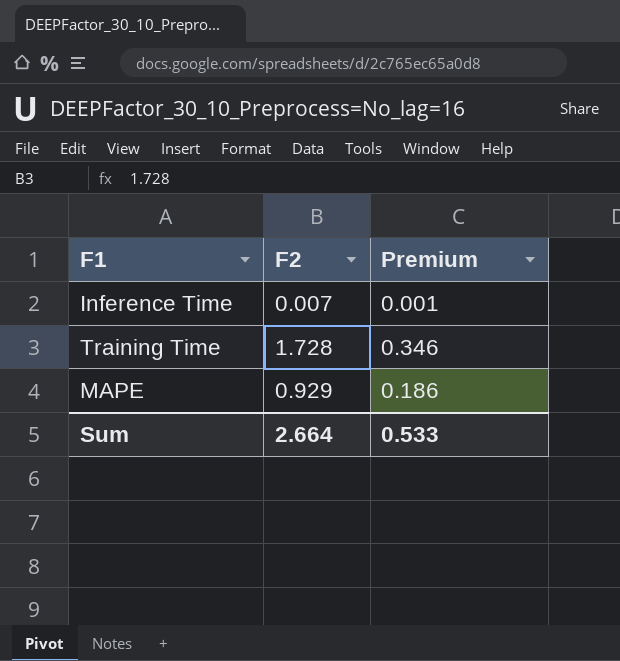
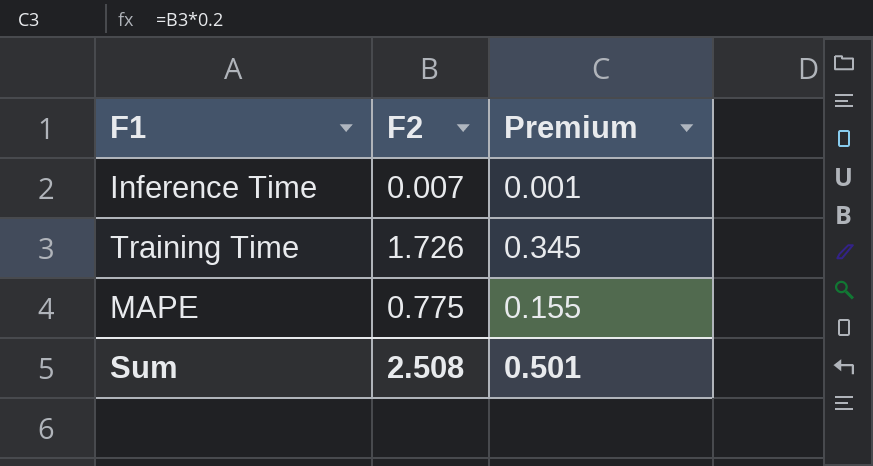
Training Time | F2: 1.728 -> 1.726
Training Time | Premium: 0.346 -> 0.345
MAPE | F2: 0.929 -> 0.775
MAPE | Premium: 0.186 -> 0.155
Sum | F2: 2.664 -> 2.508
Sum | Premium: 0.533 -> 0.501

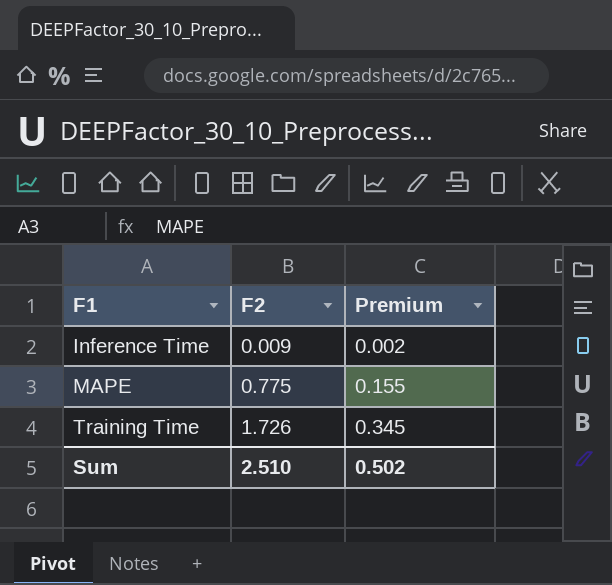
row order: none -> F1 ascending
Inference Time | F2: 0.007 -> 0.009
Inference Time | Premium: 0.001 -> 0.002
Sum | F2: 2.508 -> 2.510
Sum | Premium: 0.501 -> 0.502

